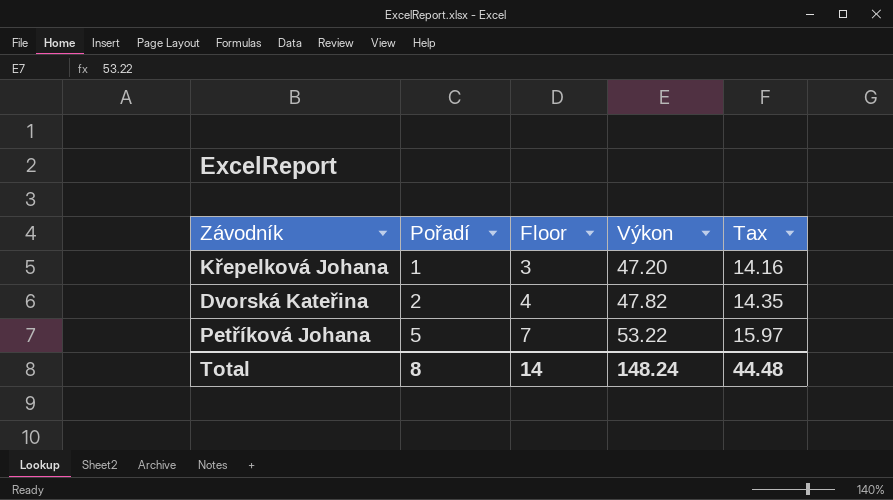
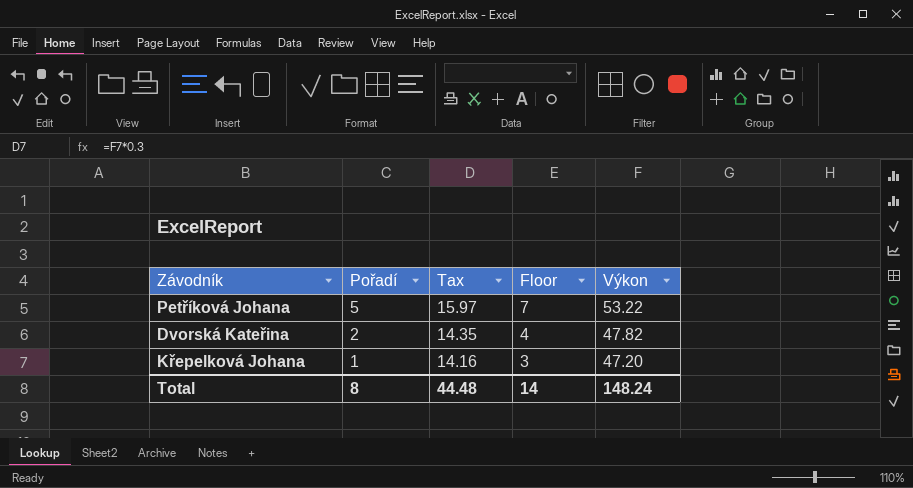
row order: Pořadí ascending -> Pořadí descending
column Tax | position: 5 -> 3

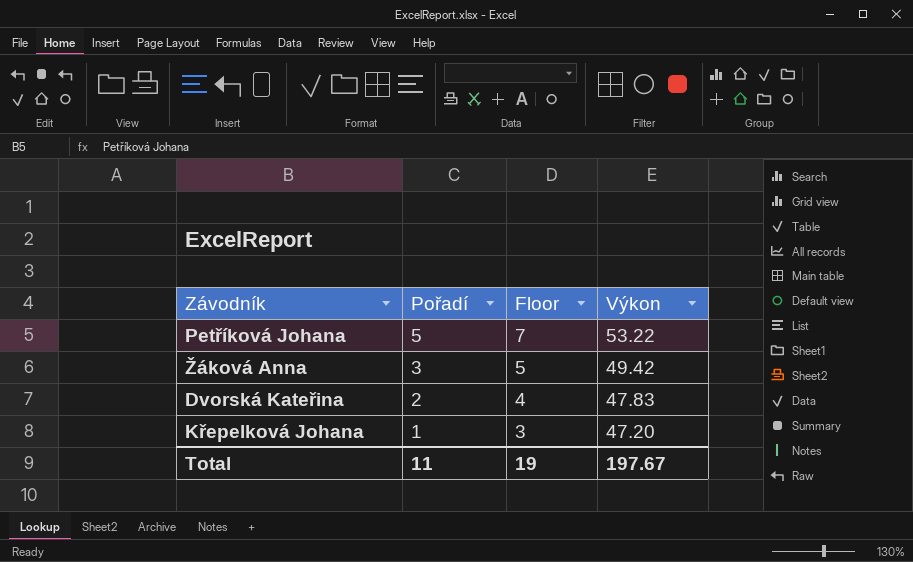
column Tax | formula: [Výkon] * 0.3 -> none
row Žáková Anna: none -> 3 | 5 | 49.42
Dvorská Kateřina | Výkon: 47.82 -> 47.83
Total | Pořadí: 8 -> 11
Total | Floor: 14 -> 19
Total | Výkon: 148.24 -> 197.67

